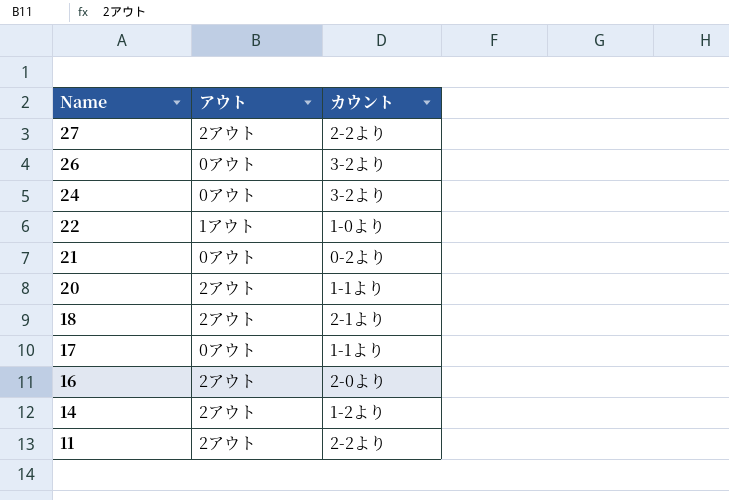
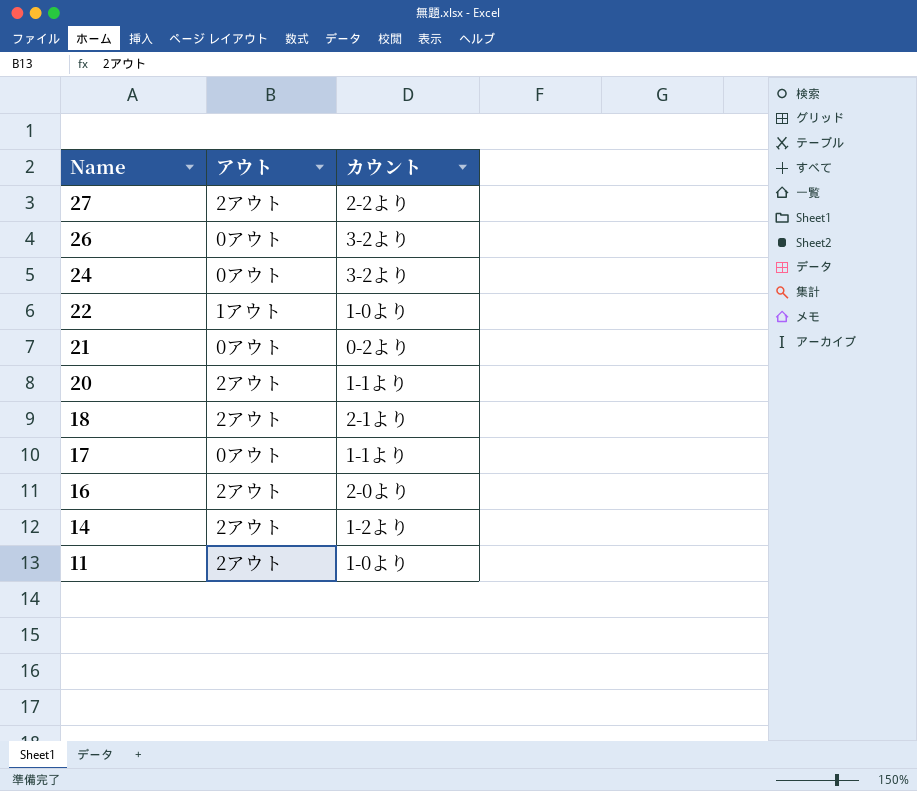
11 | カウント: 2-2より -> 1-0より

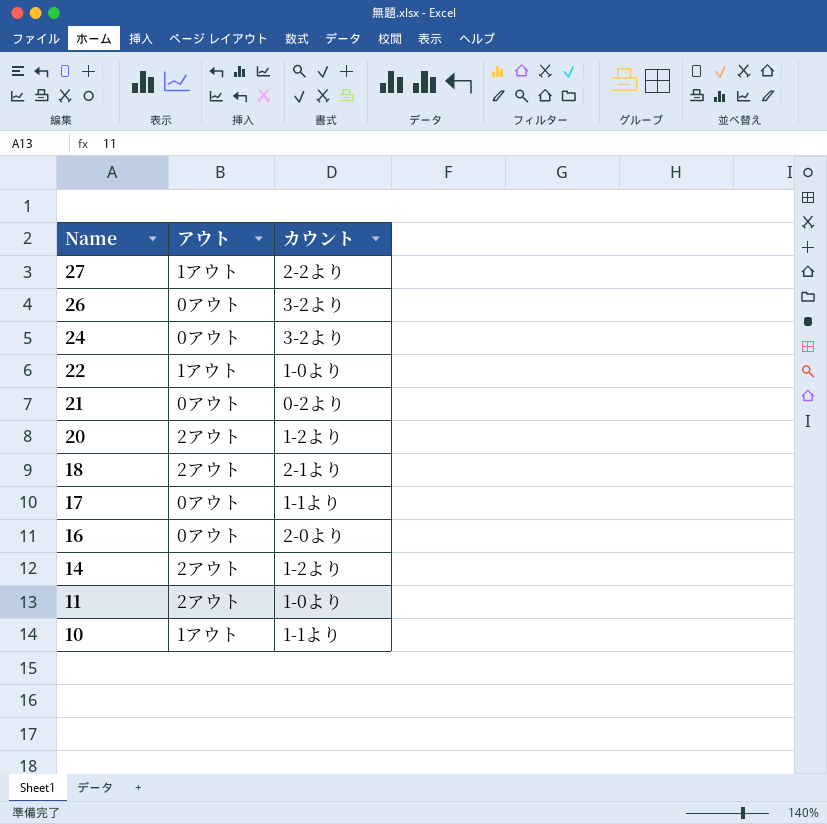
27 | アウト: 2アウト -> 1アウト
20 | カウント: 1-1より -> 1-2より
16 | アウト: 2アウト -> 0アウト
row 10: none -> 1アウト | 1-1より

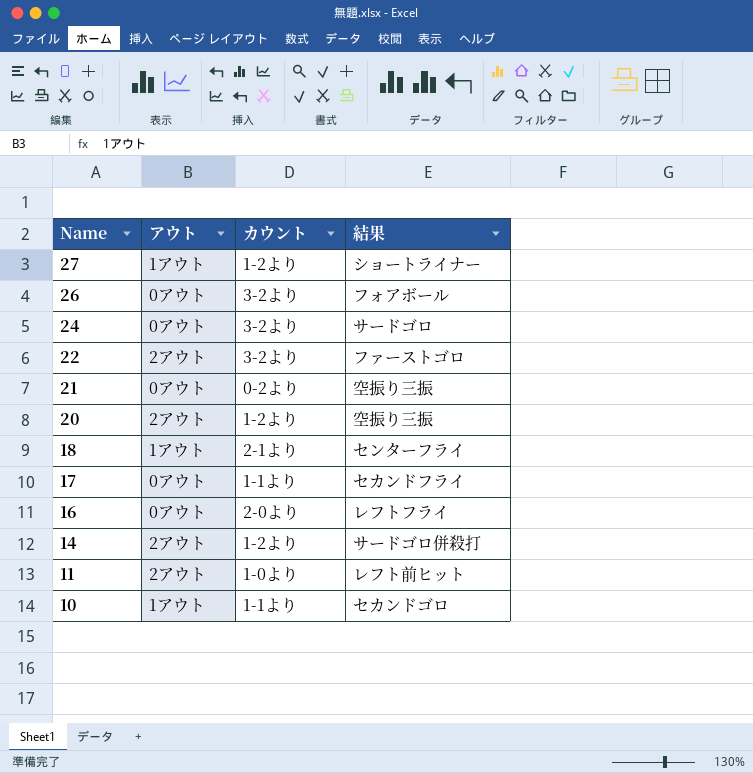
column 結果 | position: none -> 4
27 | カウント: 2-2より -> 1-2より
22 | アウト: 1アウト -> 2アウト
22 | カウント: 1-0より -> 3-2より
18 | アウト: 2アウト -> 1アウト

